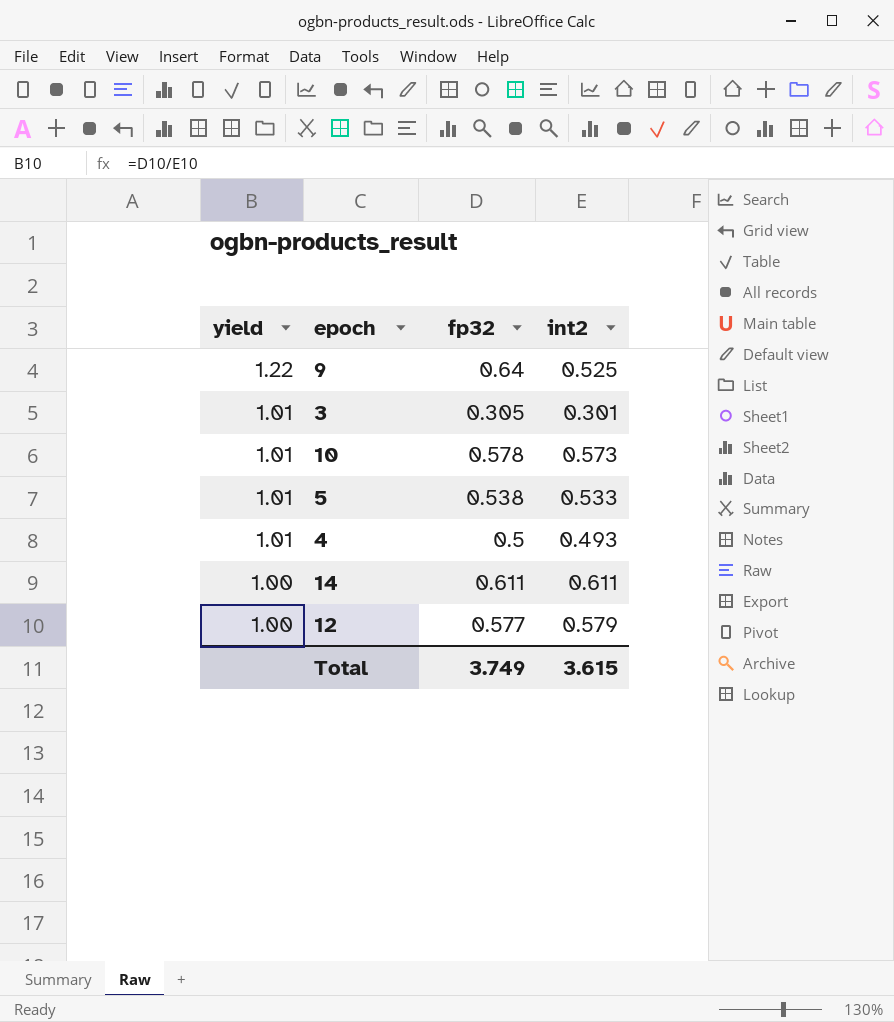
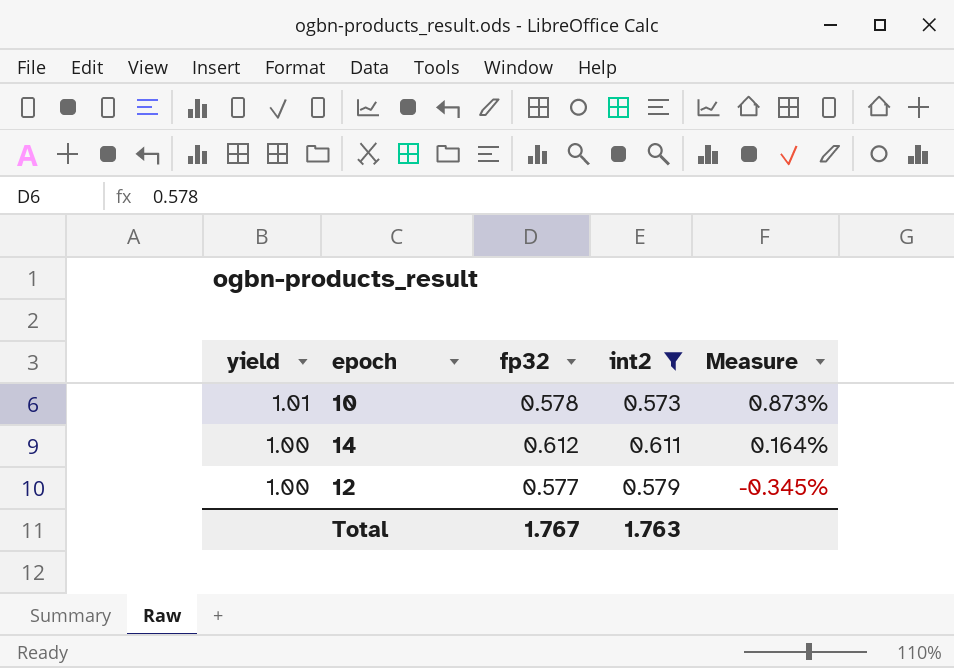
filter: none -> int2 >= 0.573
column Measure | formula: none -> ([fp32] - [int2]) / [int2]
14 | fp32: 0.611 -> 0.612
Total | fp32: 3.749 -> 1.767
Total | int2: 3.615 -> 1.763

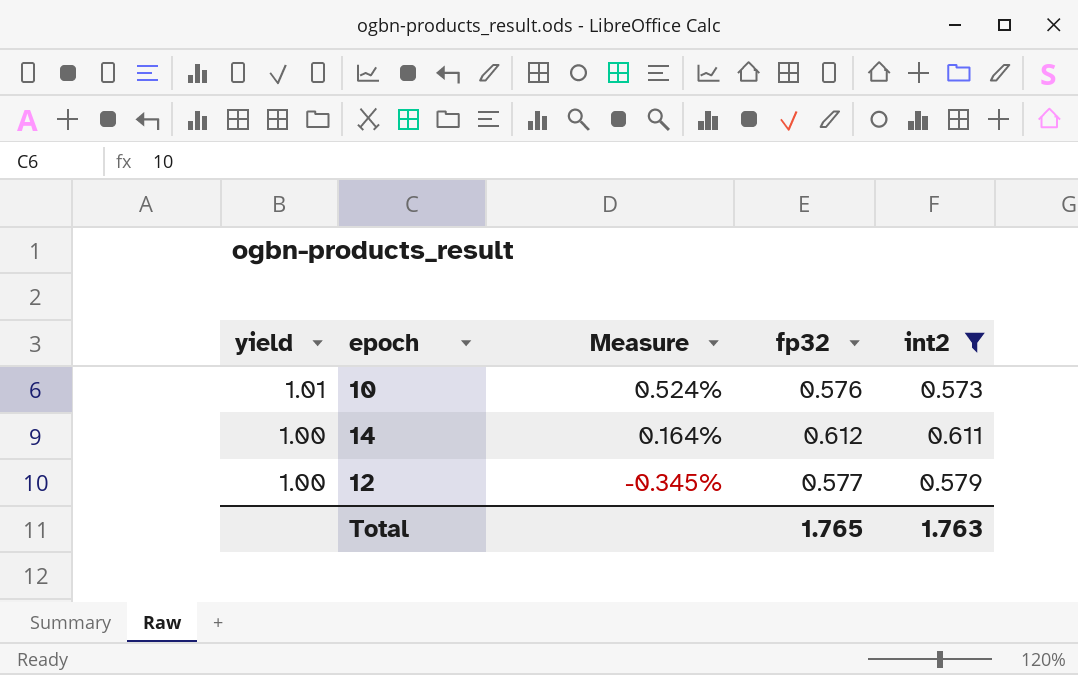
column Measure | position: 5 -> 3
10 | Measure: 0.873% -> 0.524%
10 | fp32: 0.578 -> 0.576
Total | fp32: 1.767 -> 1.765

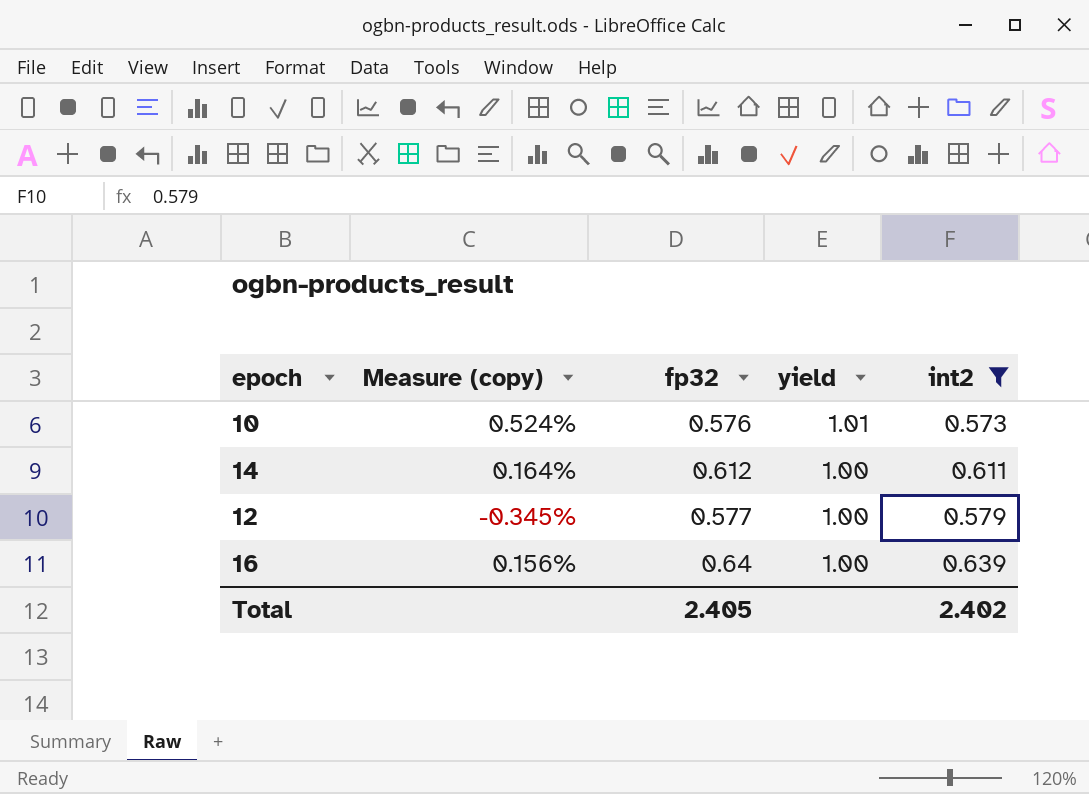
column name: Measure -> Measure (copy)
column yield | position: 1 -> 4
row 16: none -> 0.156% | 0.64 | 1.00 | 0.639
Total | fp32: 1.765 -> 2.405
Total | int2: 1.763 -> 2.402

